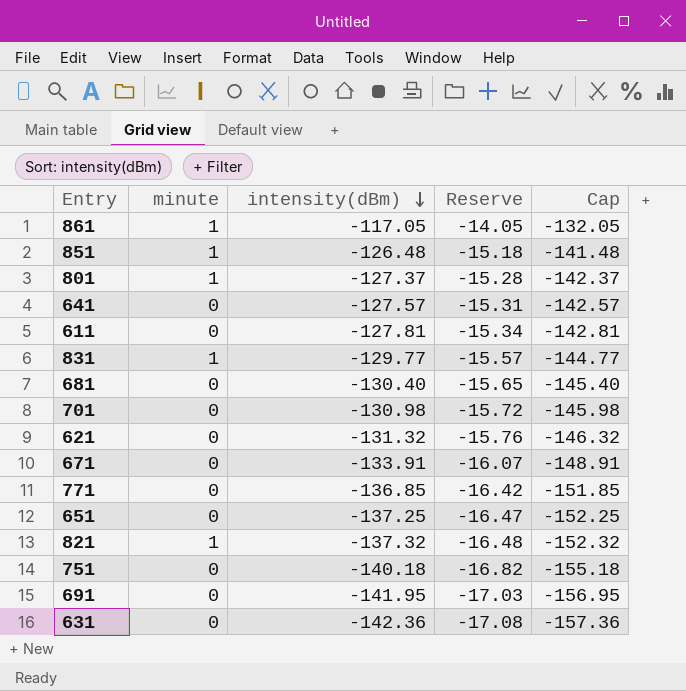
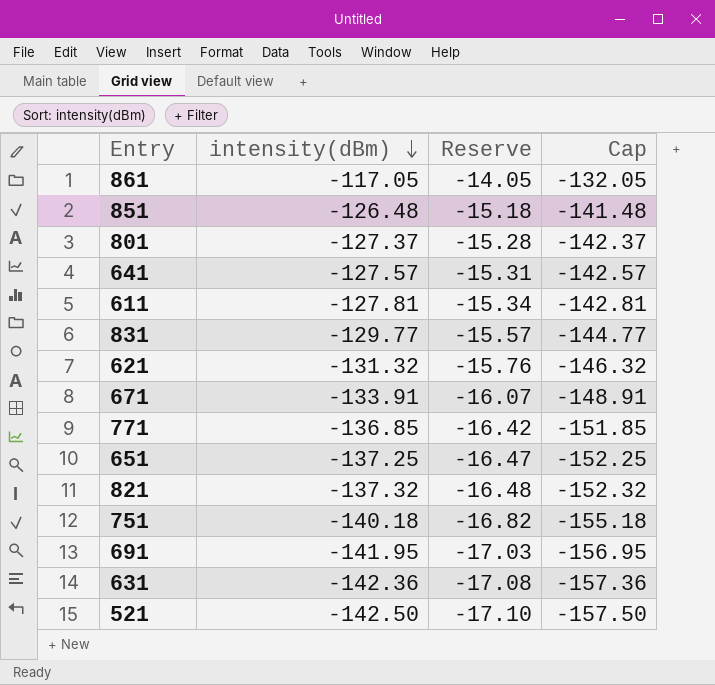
column minute | position: 2 -> none
row 681: 0 | -130.40 | -15.65 | -145.40 -> none
row 701: 0 | -130.98 | -15.72 | -145.98 -> none
row 521: none -> -142.50 | -17.10 | -157.50

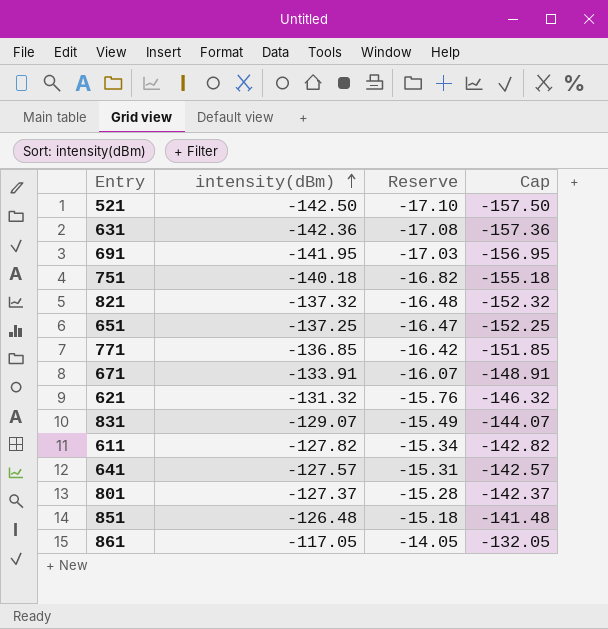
row order: intensity(dBm) descending -> intensity(dBm) ascending
831 | intensity(dBm): -129.77 -> -129.07
831 | Reserve: -15.57 -> -15.49
831 | Cap: -144.77 -> -144.07
611 | intensity(dBm): -127.81 -> -127.82
611 | Cap: -142.81 -> -142.82

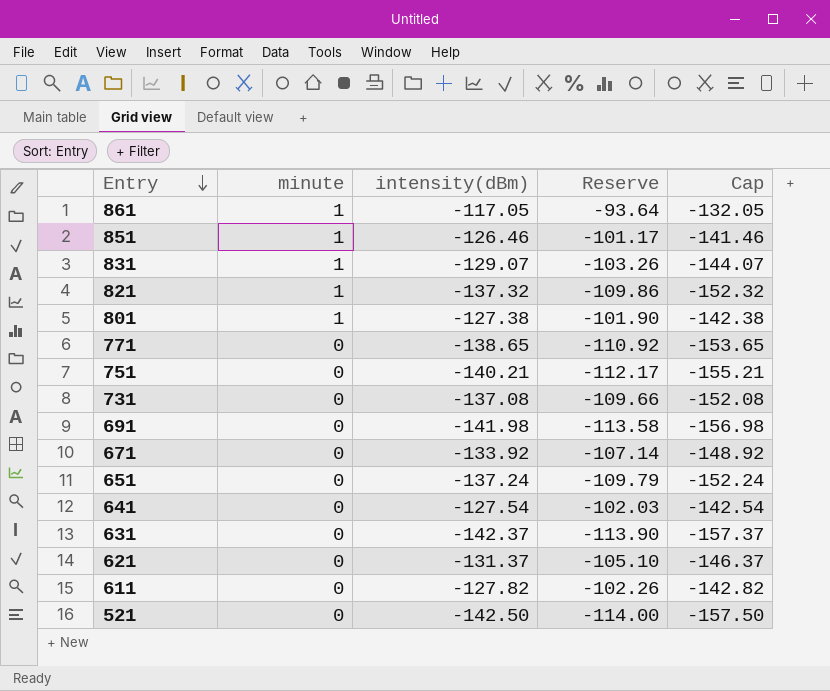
row order: intensity(dBm) ascending -> Entry descending
column minute | position: none -> 2
column Reserve | formula: [intensity(dBm)] * 0.12 -> [intensity(dBm)] * 0.8
851 | intensity(dBm): -126.48 -> -126.46
851 | Cap: -141.48 -> -141.46
801 | intensity(dBm): -127.37 -> -127.38
801 | Cap: -142.37 -> -142.38
771 | intensity(dBm): -136.85 -> -138.65
771 | Cap: -151.85 -> -153.65
751 | intensity(dBm): -140.18 -> -140.21
751 | Cap: -155.18 -> -155.21
row 731: none -> 0 | -137.08 | -109.66 | -152.08
691 | intensity(dBm): -141.95 -> -141.98
691 | Cap: -156.95 -> -156.98
671 | intensity(dBm): -133.91 -> -133.92
671 | Cap: -148.91 -> -148.92
651 | intensity(dBm): -137.25 -> -137.24
651 | Cap: -152.25 -> -152.24
641 | intensity(dBm): -127.57 -> -127.54
641 | Cap: -142.57 -> -142.54
631 | intensity(dBm): -142.36 -> -142.37
631 | Cap: -157.36 -> -157.37
621 | intensity(dBm): -131.32 -> -131.37
621 | Cap: -146.32 -> -146.37

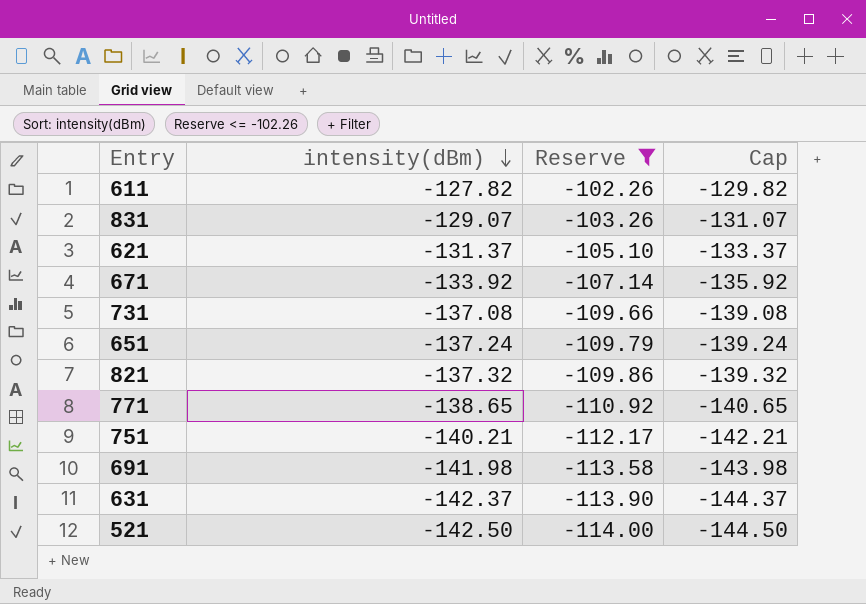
filter: none -> Reserve <= -102.26
row order: Entry descending -> intensity(dBm) descending
column minute | position: 2 -> none
column Cap | formula: [intensity(dBm)] - 15 -> [intensity(dBm)] - 2

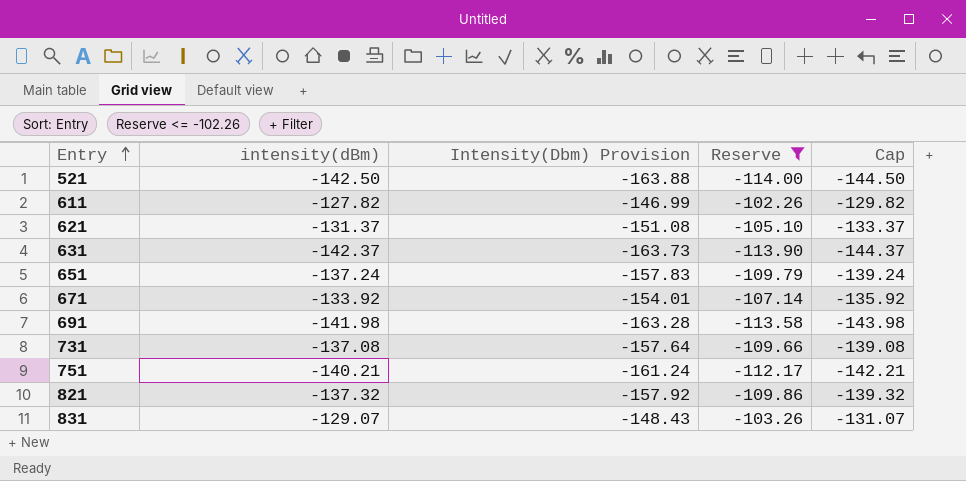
row order: intensity(dBm) descending -> Entry ascending
column Intensity(Dbm) Provision | formula: none -> [intensity(dBm)] * 1.15
row 771: -138.65 | -110.92 | -140.65 -> none

